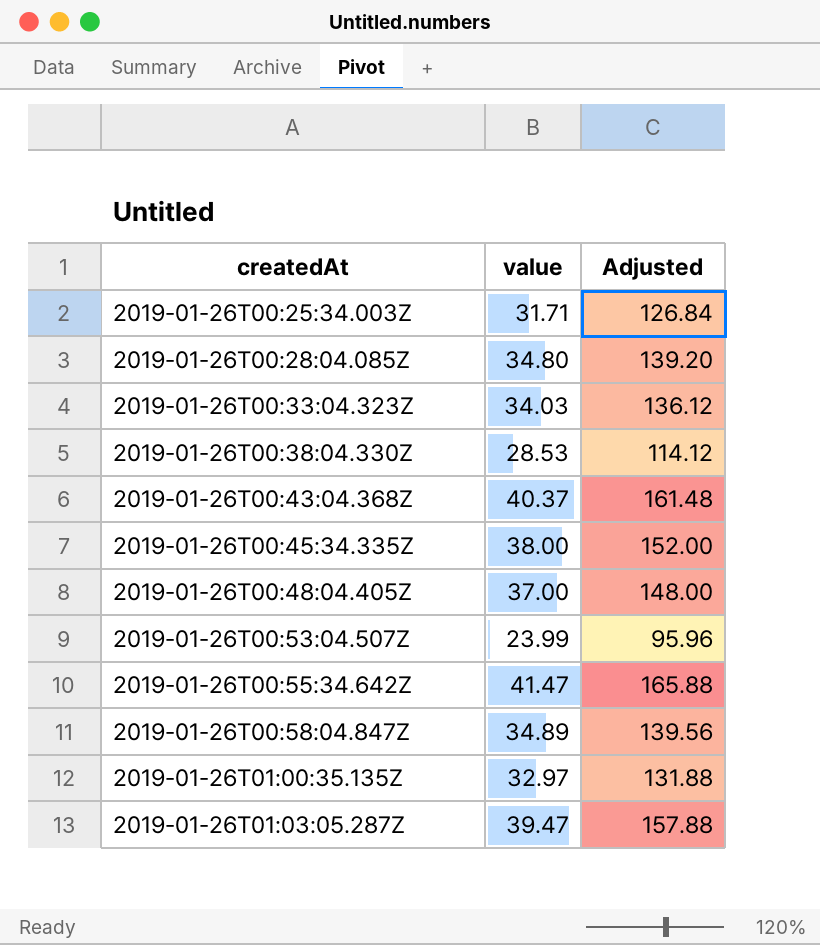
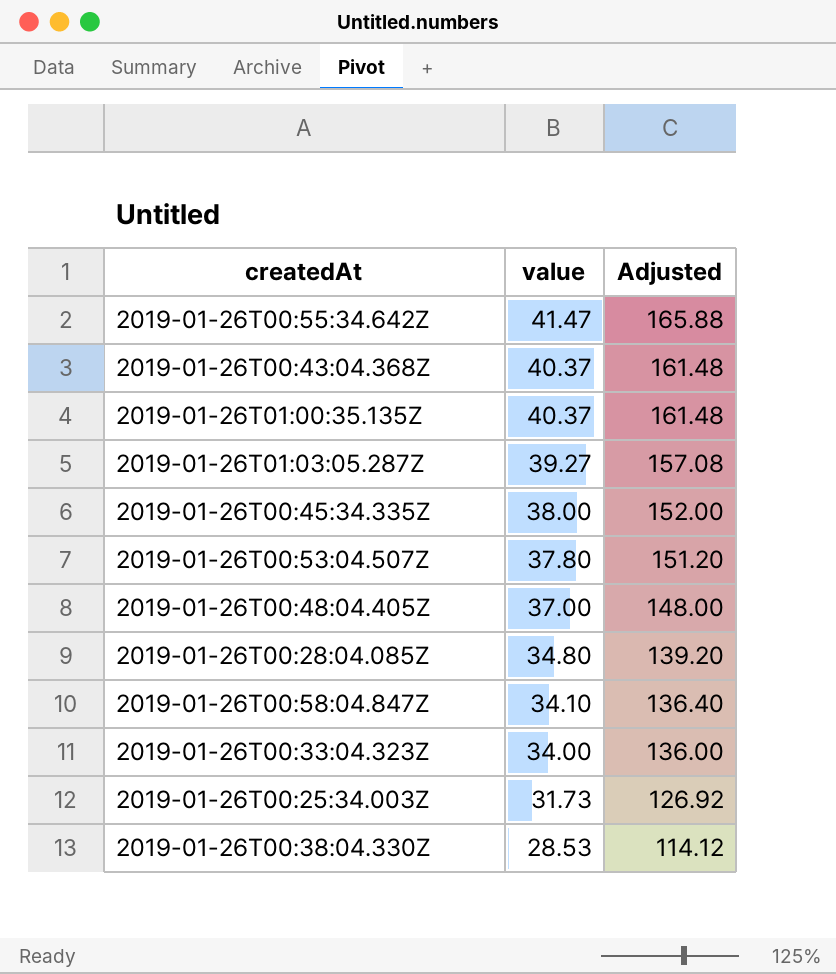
row order: createdAt ascending -> value descending
2019-01-26T01:00:35.135Z | value: 32.97 -> 40.37
2019-01-26T01:00:35.135Z | Adjusted: 131.88 -> 161.48
2019-01-26T01:03:05.287Z | value: 39.47 -> 39.27
2019-01-26T01:03:05.287Z | Adjusted: 157.88 -> 157.08
2019-01-26T00:53:04.507Z | value: 23.99 -> 37.80
2019-01-26T00:53:04.507Z | Adjusted: 95.96 -> 151.20
2019-01-26T00:58:04.847Z | value: 34.89 -> 34.10
2019-01-26T00:58:04.847Z | Adjusted: 139.56 -> 136.40
2019-01-26T00:33:04.323Z | value: 34.03 -> 34.00
2019-01-26T00:33:04.323Z | Adjusted: 136.12 -> 136.00
2019-01-26T00:25:34.003Z | value: 31.71 -> 31.73
2019-01-26T00:25:34.003Z | Adjusted: 126.84 -> 126.92

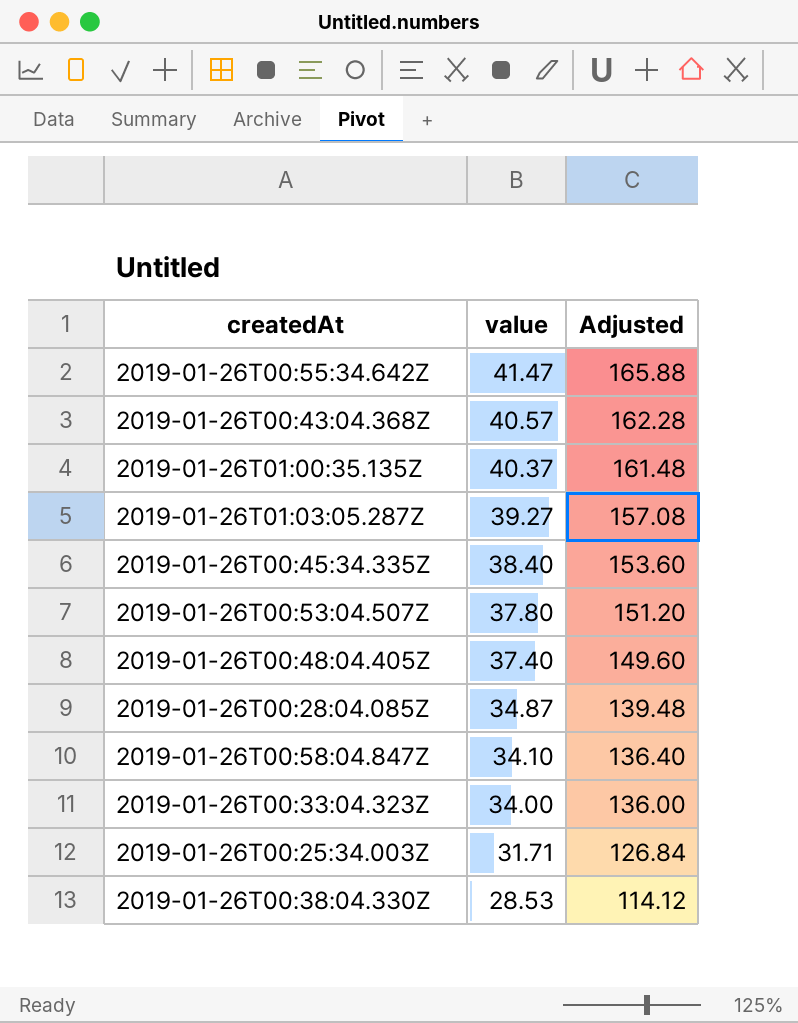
2019-01-26T00:43:04.368Z | value: 40.37 -> 40.57
2019-01-26T00:43:04.368Z | Adjusted: 161.48 -> 162.28
2019-01-26T00:45:34.335Z | value: 38.00 -> 38.40
2019-01-26T00:45:34.335Z | Adjusted: 152.00 -> 153.60
2019-01-26T00:48:04.405Z | value: 37.00 -> 37.40
2019-01-26T00:48:04.405Z | Adjusted: 148.00 -> 149.60
2019-01-26T00:28:04.085Z | value: 34.80 -> 34.87
2019-01-26T00:28:04.085Z | Adjusted: 139.20 -> 139.48
2019-01-26T00:25:34.003Z | value: 31.73 -> 31.71
2019-01-26T00:25:34.003Z | Adjusted: 126.92 -> 126.84

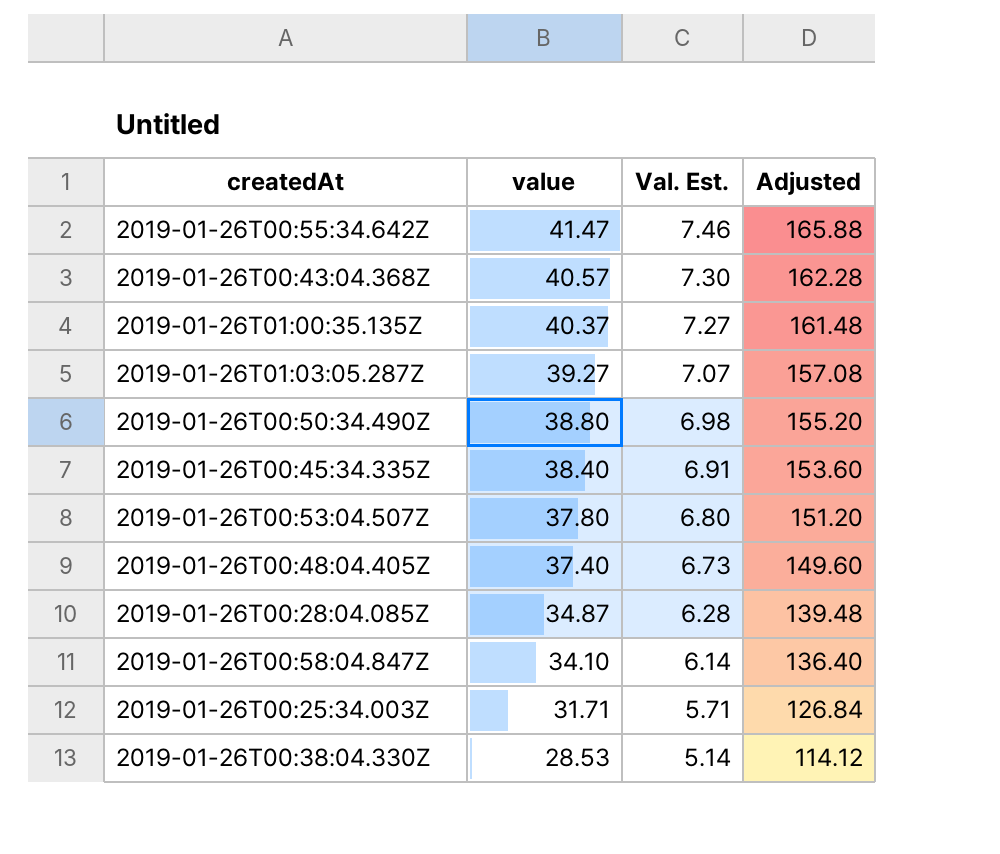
column Val. Est. | formula: none -> [value] * 0.18
row 2019-01-26T00:33:04.323Z: 34.00 | 136.00 -> none
row 2019-01-26T00:50:34.490Z: none -> 38.80 | 6.98 | 155.20

